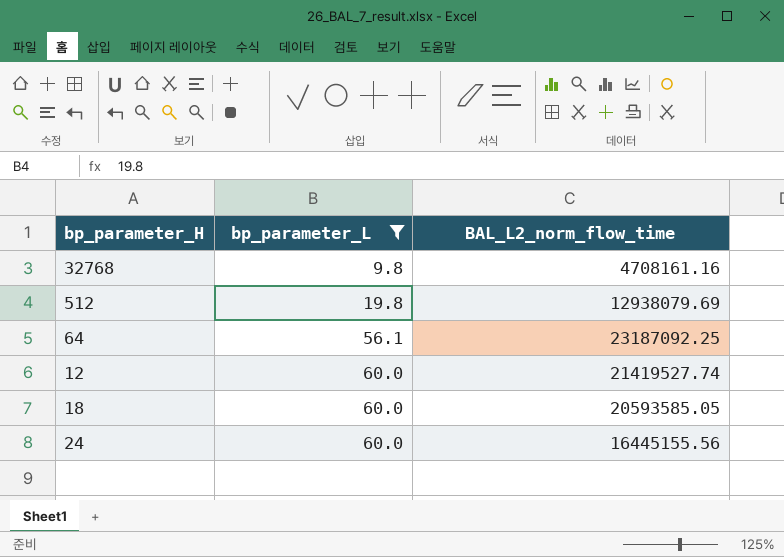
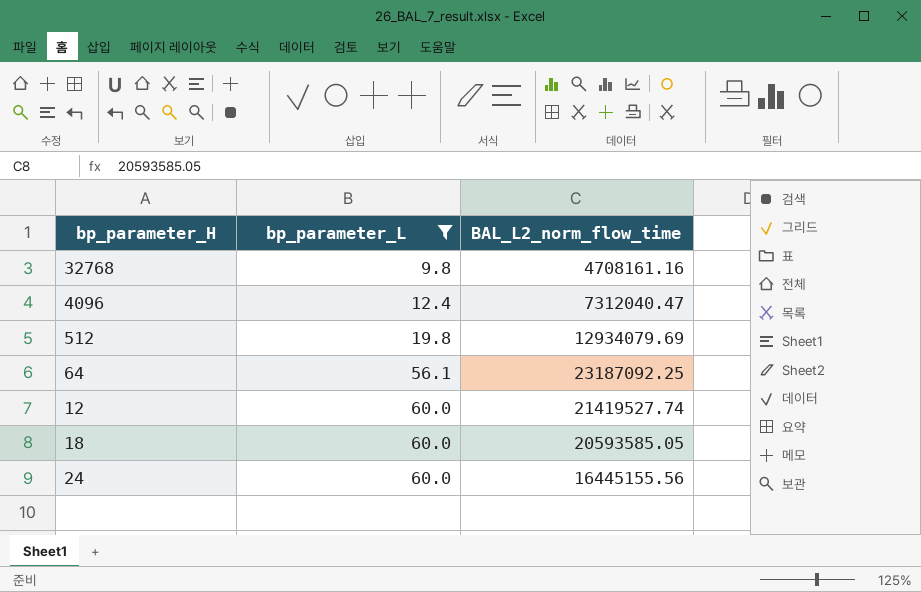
row 4096: none -> 12.4 | 7312040.47
512 | BAL_L2_norm_flow_time: 12938079.69 -> 12934079.69

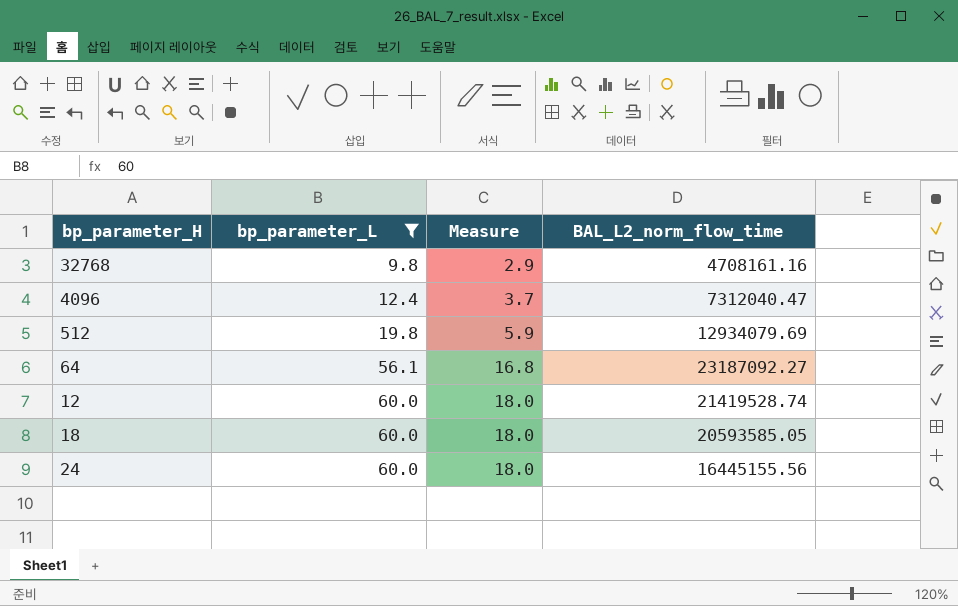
column Measure | formula: none -> [bp_parameter_L] * 0.3
64 | BAL_L2_norm_flow_time: 23187092.25 -> 23187092.27
12 | BAL_L2_norm_flow_time: 21419527.74 -> 21419528.74

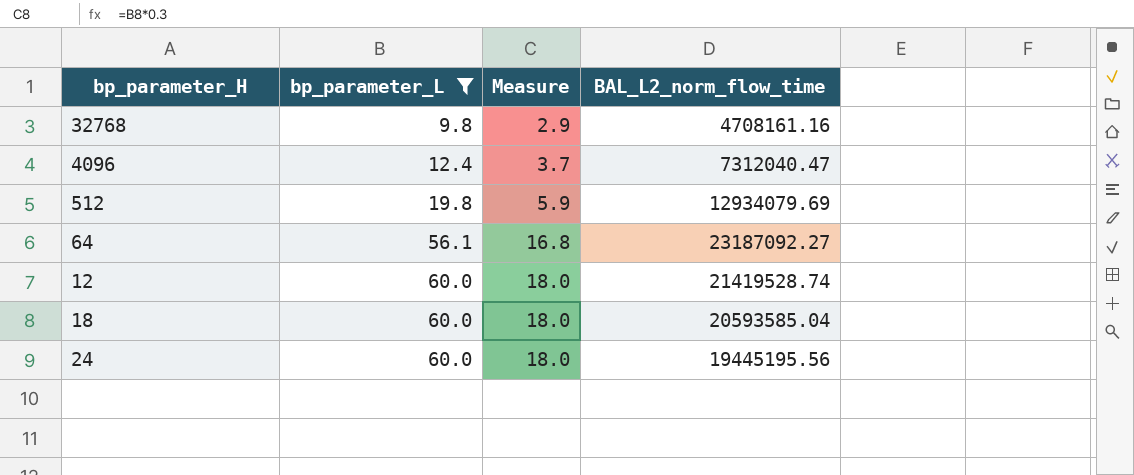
18 | BAL_L2_norm_flow_time: 20593585.05 -> 20593585.04
24 | BAL_L2_norm_flow_time: 16445155.56 -> 19445195.56

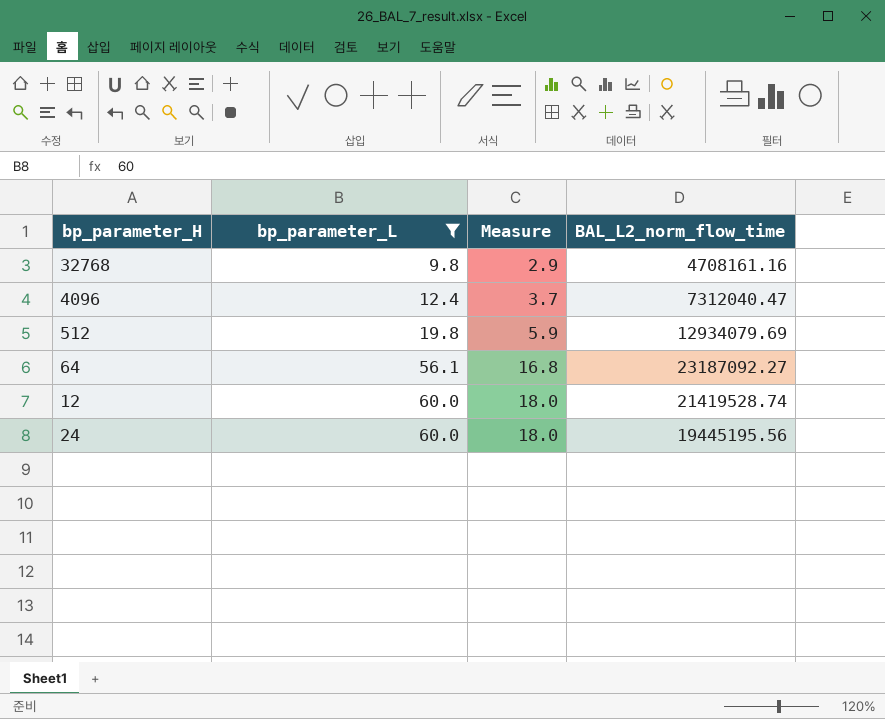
row 18: 60.0 | 18.0 | 20593585.04 -> none

